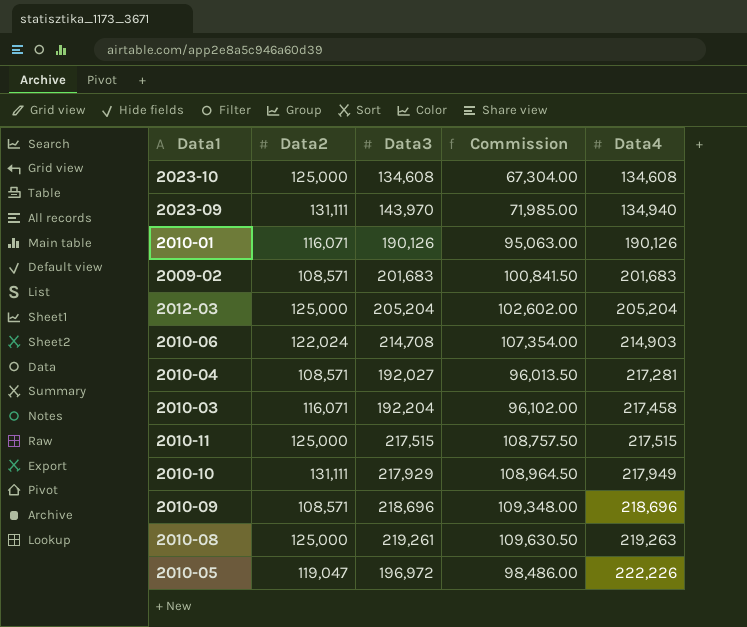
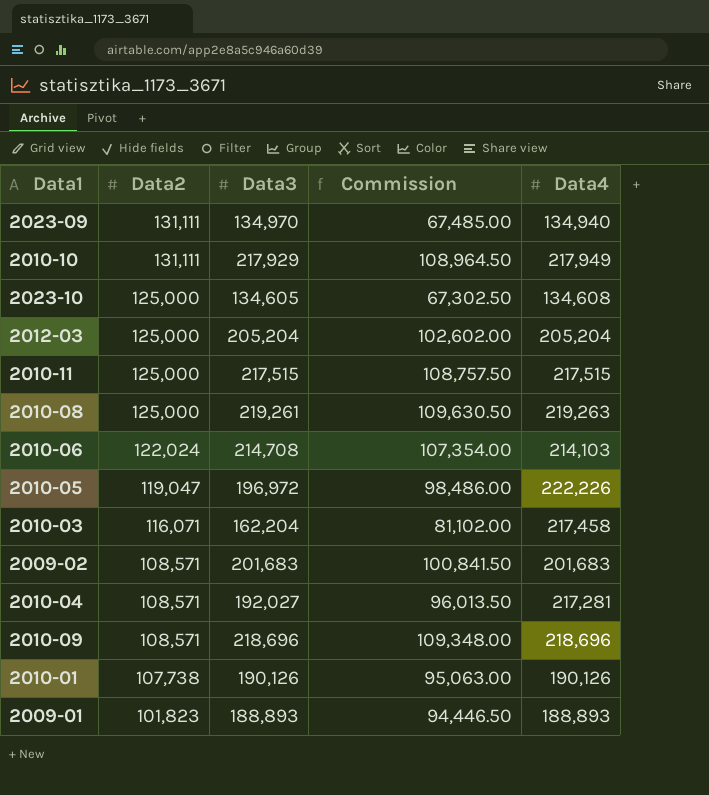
row order: Data4 ascending -> Data2 descending
2023-09 | Data3: 143,970 -> 134,970
2023-09 | Commission: 71,985.00 -> 67,485.00
2023-10 | Data3: 134,608 -> 134,605
2023-10 | Commission: 67,304.00 -> 67,302.50
2010-06 | Data4: 214,903 -> 214,103
2010-03 | Data3: 192,204 -> 162,204
2010-03 | Commission: 96,102.00 -> 81,102.00
2010-01 | Data2: 116,071 -> 107,738
row 2009-01: none -> 101,823 | 188,893 | 94,446.50 | 188,893

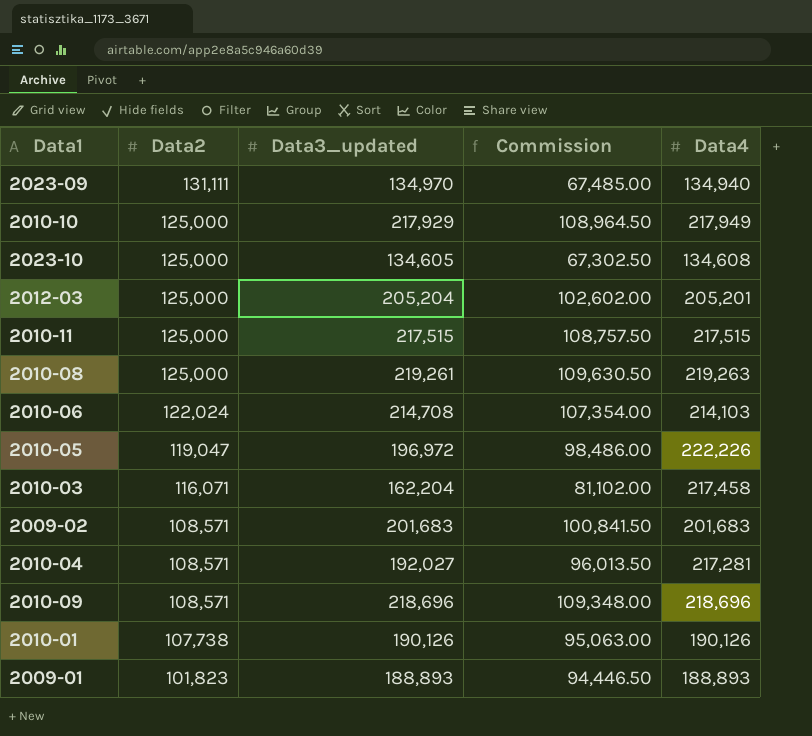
column name: Data3 -> Data3_updated
2010-10 | Data2: 131,111 -> 125,000
2012-03 | Data4: 205,204 -> 205,201

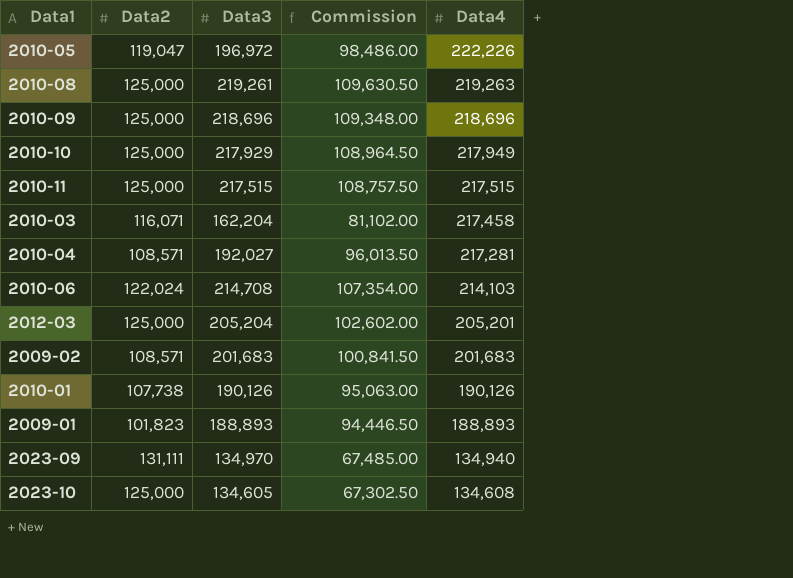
row order: Data2 descending -> Data4 descending
column name: Data3_updated -> Data3
2010-09 | Data2: 108,571 -> 125,000

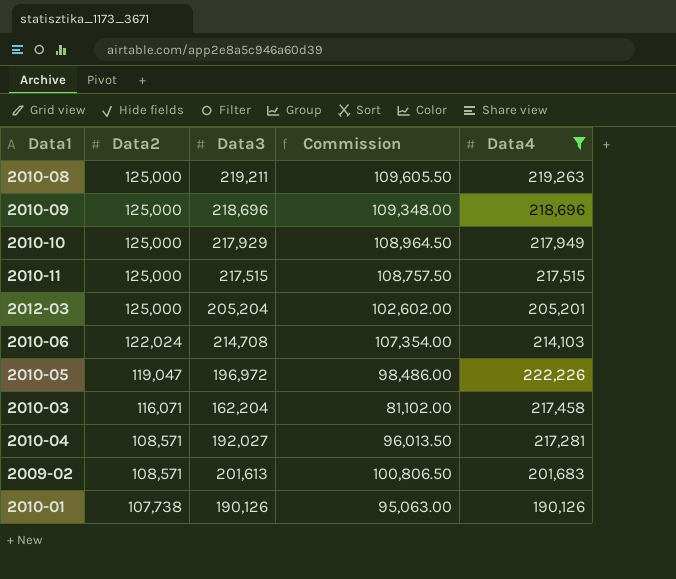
filter: none -> Data4 >= 190,126
row order: Data4 descending -> Data2 descending
2010-08 | Data3: 219,261 -> 219,211
2010-08 | Commission: 109,630.50 -> 109,605.50
2009-02 | Data3: 201,683 -> 201,613
2009-02 | Commission: 100,841.50 -> 100,806.50

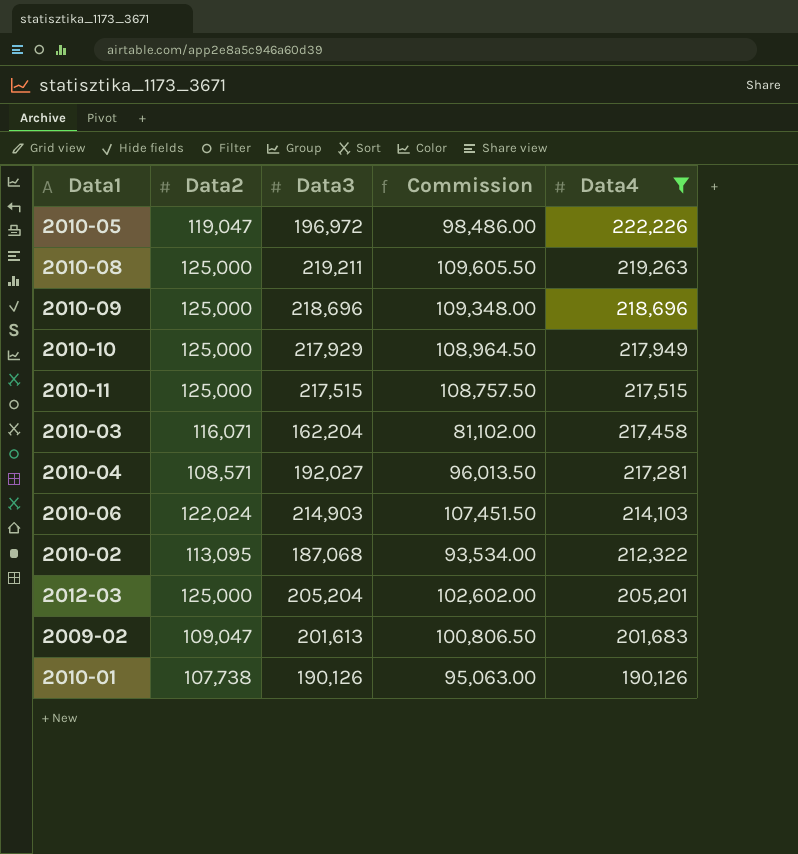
row order: Data2 descending -> Data4 descending
2010-06 | Data3: 214,708 -> 214,903
2010-06 | Commission: 107,354.00 -> 107,451.50
row 2010-02: none -> 113,095 | 187,068 | 93,534.00 | 212,322
2009-02 | Data2: 108,571 -> 109,047

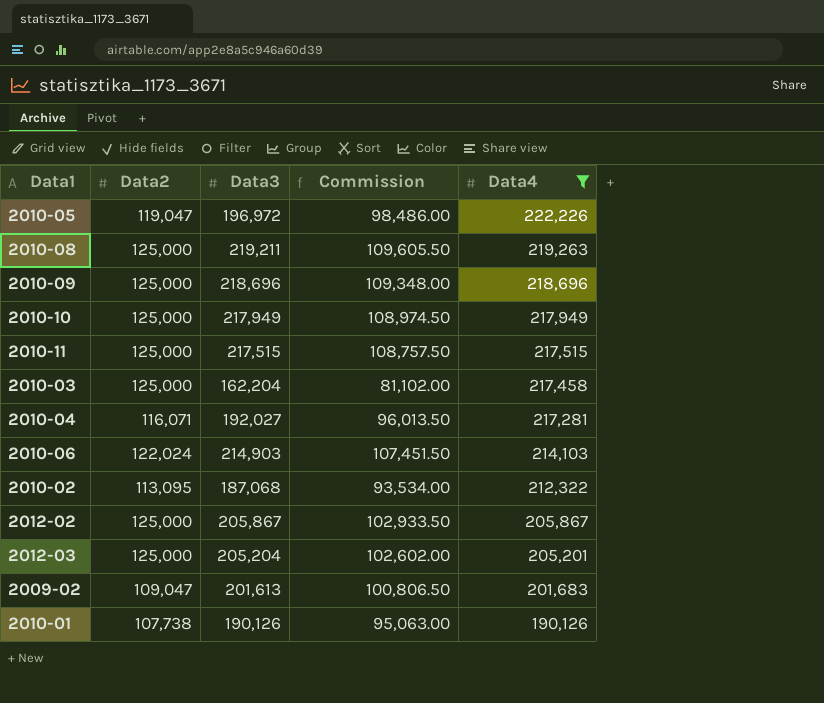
2010-10 | Data3: 217,929 -> 217,949
2010-10 | Commission: 108,964.50 -> 108,974.50
2010-03 | Data2: 116,071 -> 125,000
2010-04 | Data2: 108,571 -> 116,071
row 2012-02: none -> 125,000 | 205,867 | 102,933.50 | 205,867

